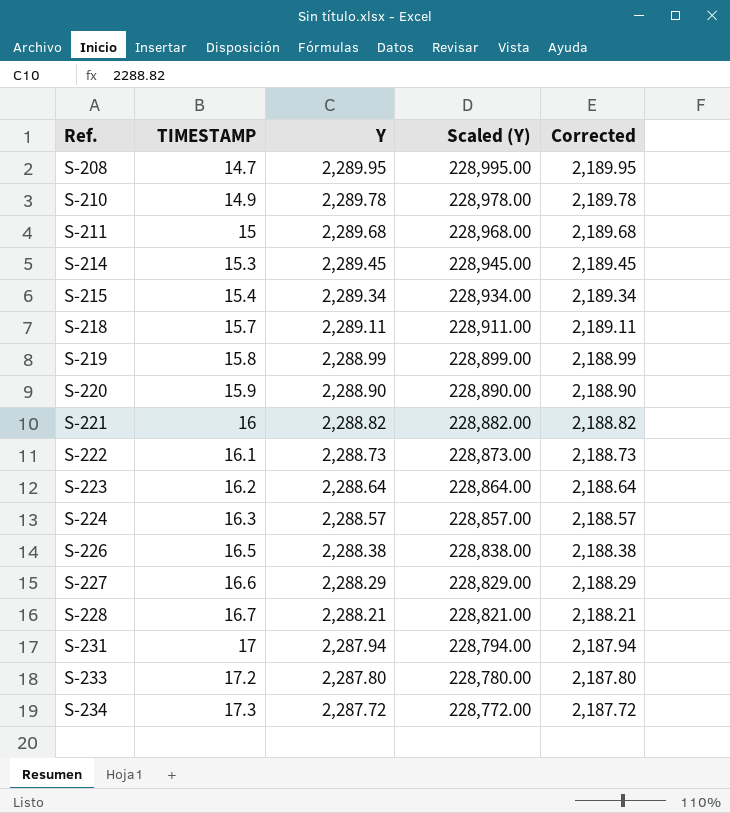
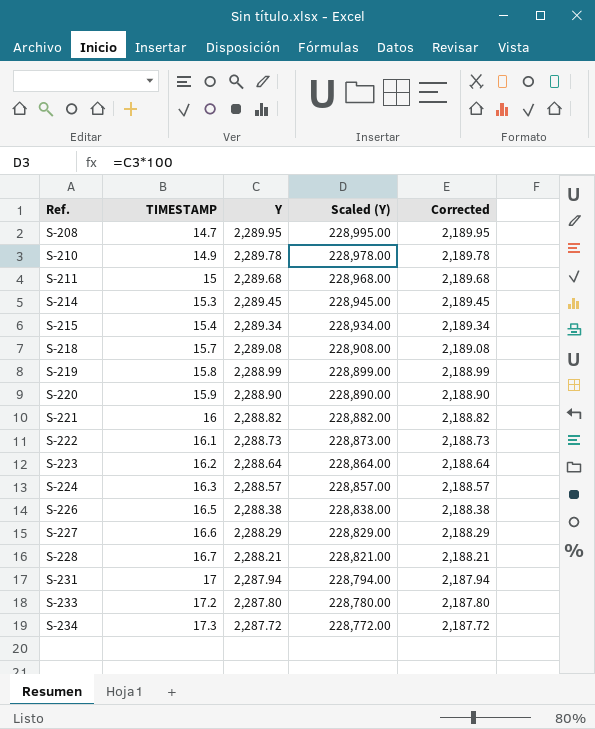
S-218 | Y: 2,289.11 -> 2,289.08
S-218 | Scaled (Y): 228,911.00 -> 228,908.00
S-218 | Corrected: 2,189.11 -> 2,189.08

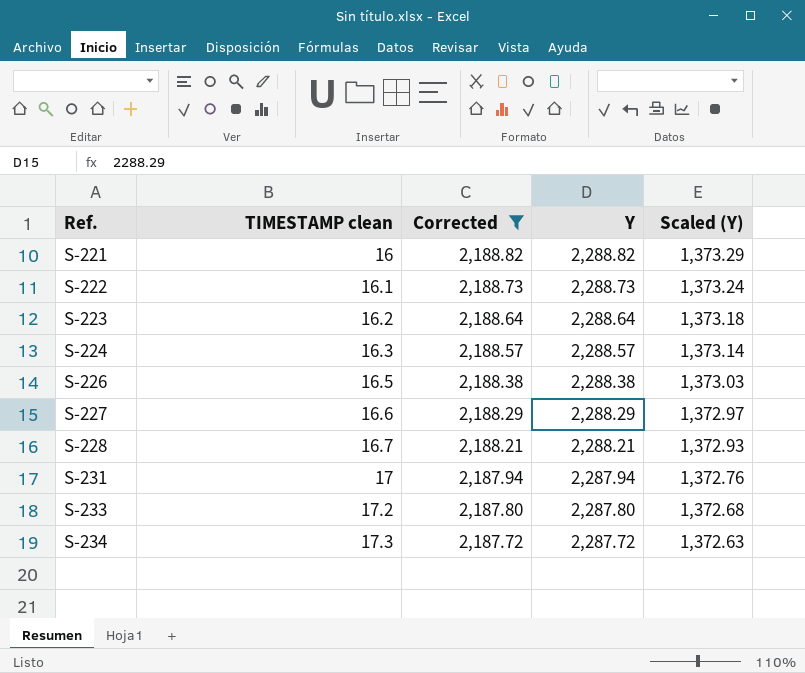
filter: none -> Corrected <= 2,188.82
column name: TIMESTAMP -> TIMESTAMP clean
column Corrected | position: 5 -> 3
column Scaled (Y) | formula: [Y] * 100 -> [Y] * 0.6

